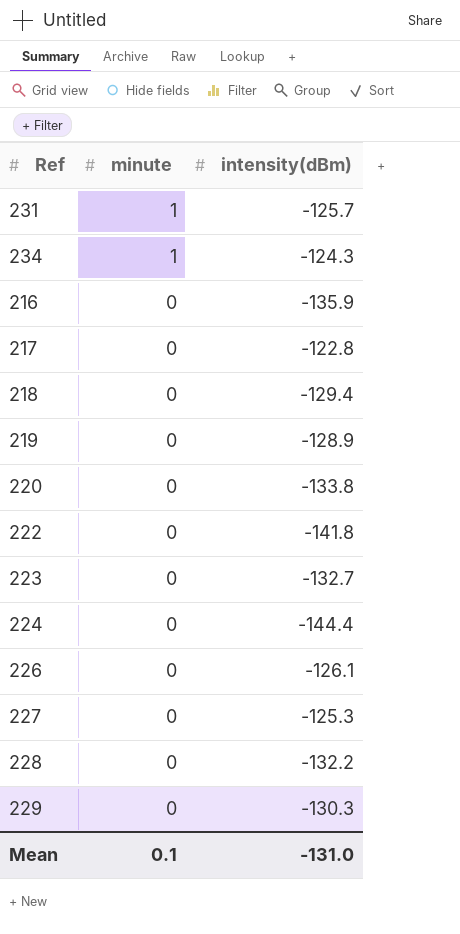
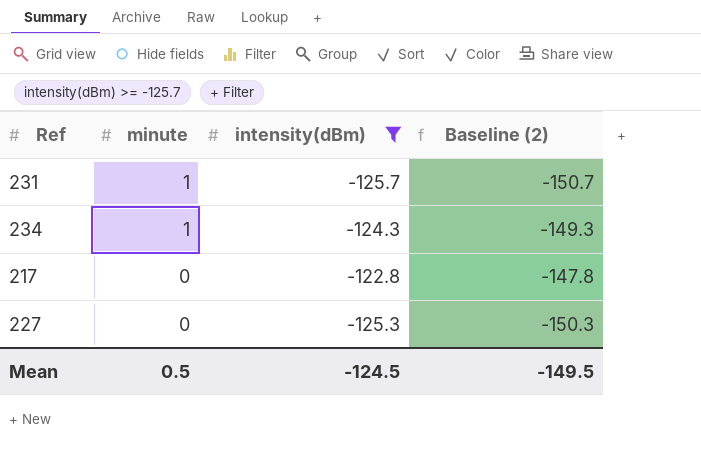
filter: none -> intensity(dBm) >= -125.7
column Baseline (2) | formula: none -> [intensity(dBm)] - 25
Mean | minute: 0.1 -> 0.5
Mean | intensity(dBm): -131.0 -> -124.5

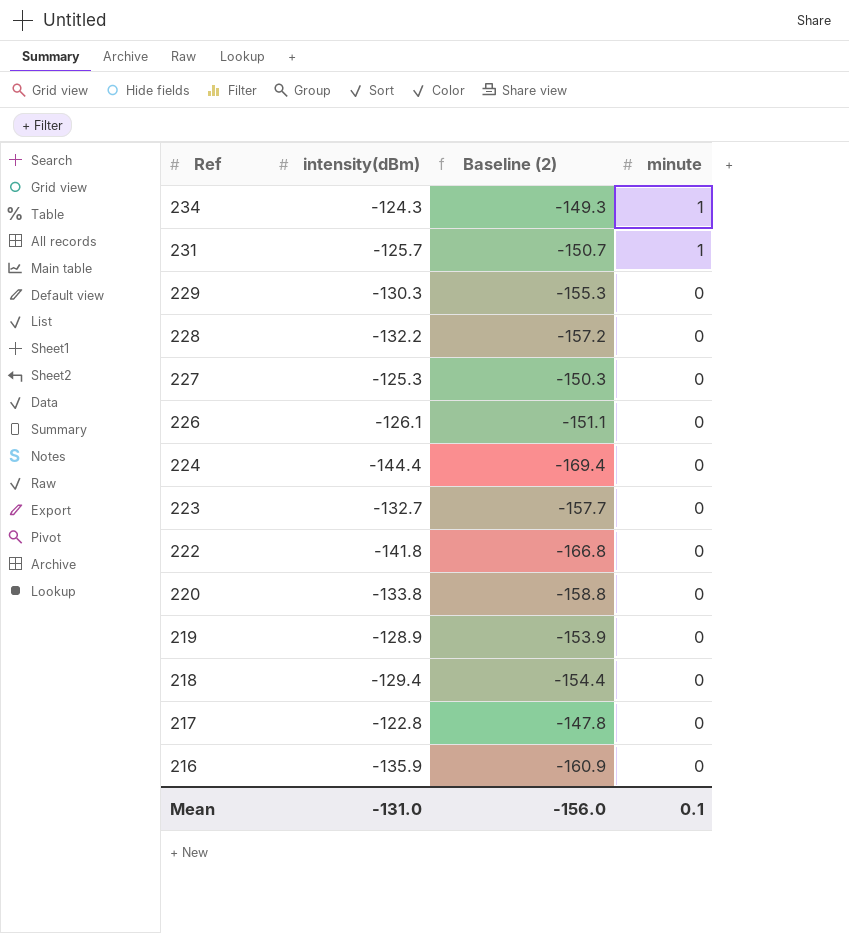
filter: intensity(dBm) >= -125.7 -> none
row order: minute descending -> Ref descending
column minute | position: 2 -> 4
Mean | intensity(dBm): -124.5 -> -131.0
Mean | Baseline (2): -149.5 -> -156.0
Mean | minute: 0.5 -> 0.1

